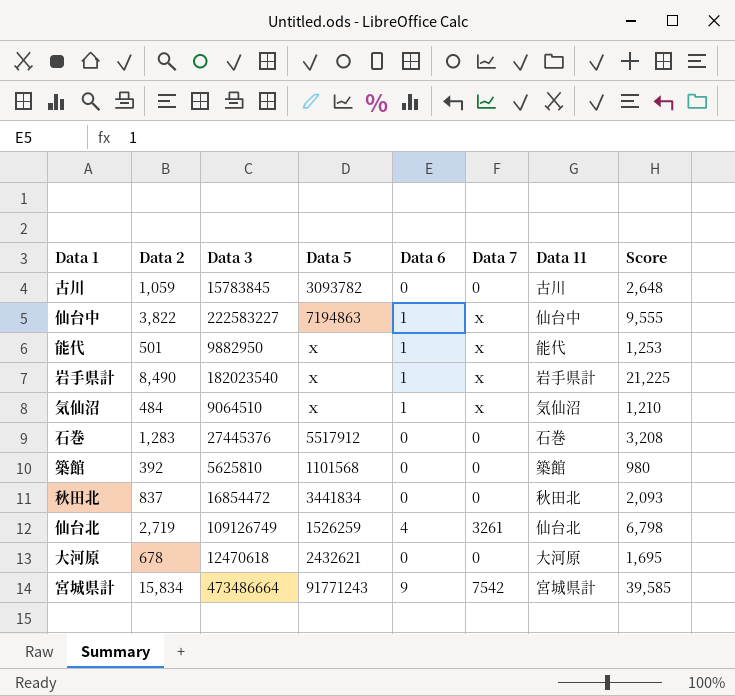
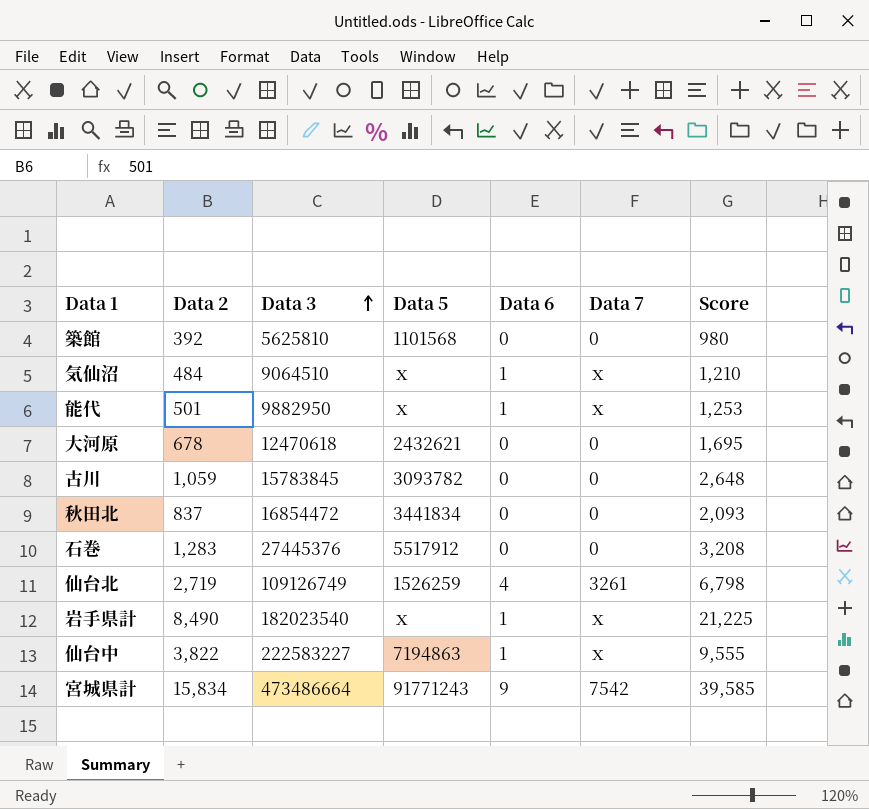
row order: none -> Data 3 ascending
column Data 11 | position: 7 -> none

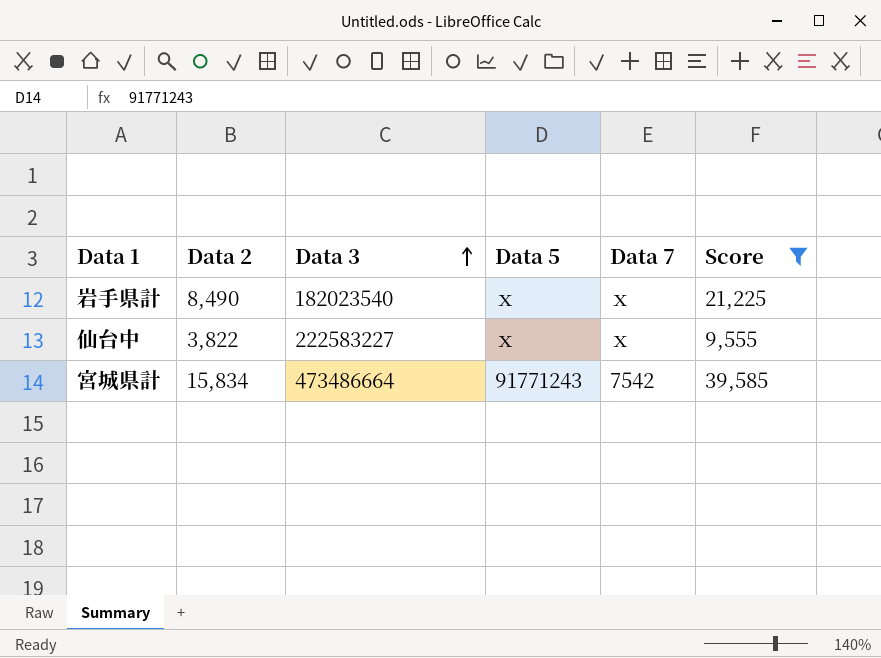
filter: none -> Score >= 9,555
column Data 6 | position: 5 -> none
仙台中 | Data 5: 7194863 -> ｘ

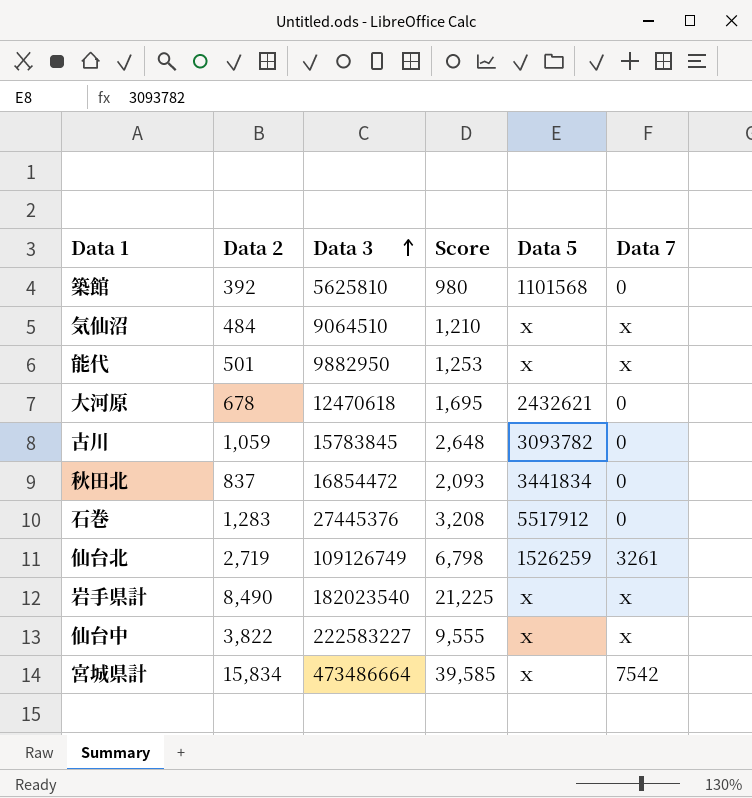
filter: Score >= 9,555 -> none
column Score | position: 6 -> 4
宮城県計 | Data 5: 91771243 -> ｘ

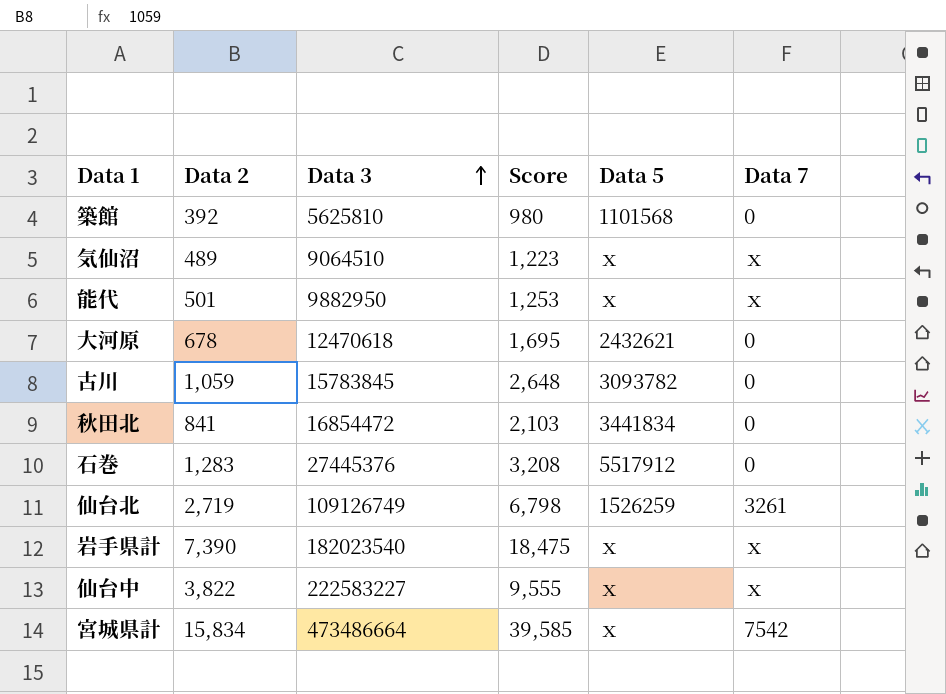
気仙沼 | Data 2: 484 -> 489
気仙沼 | Score: 1,210 -> 1,223
秋田北 | Data 2: 837 -> 841
秋田北 | Score: 2,093 -> 2,103
岩手県計 | Data 2: 8,490 -> 7,390
岩手県計 | Score: 21,225 -> 18,475

